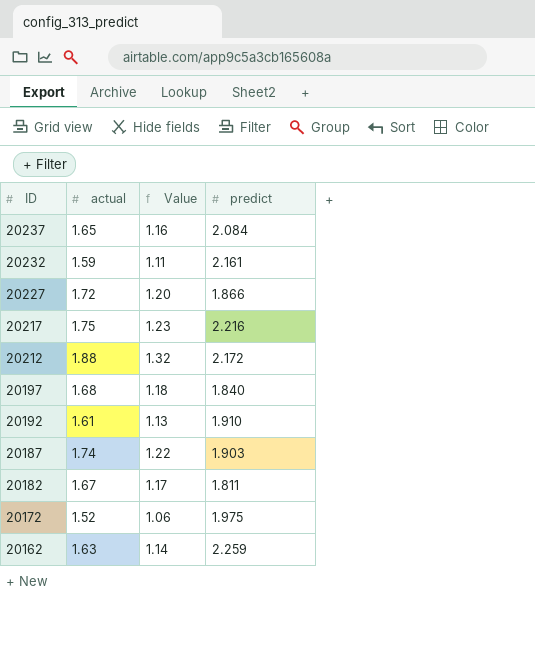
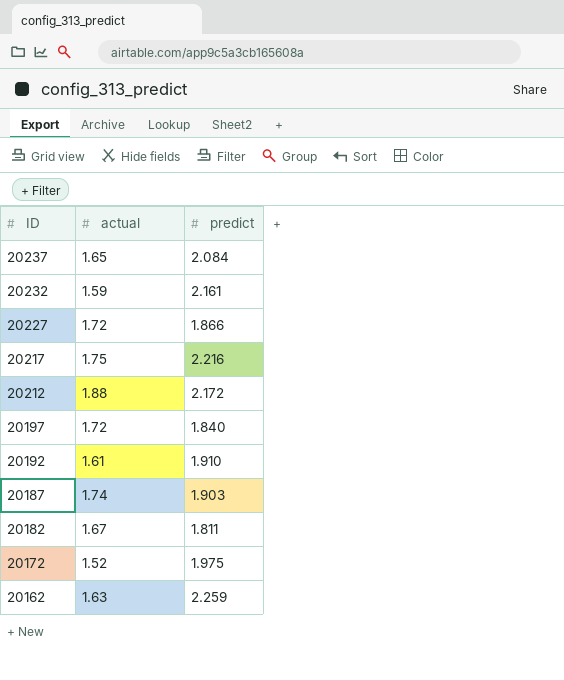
column Value | formula: [actual] * 0.7 -> none
20197 | actual: 1.68 -> 1.72

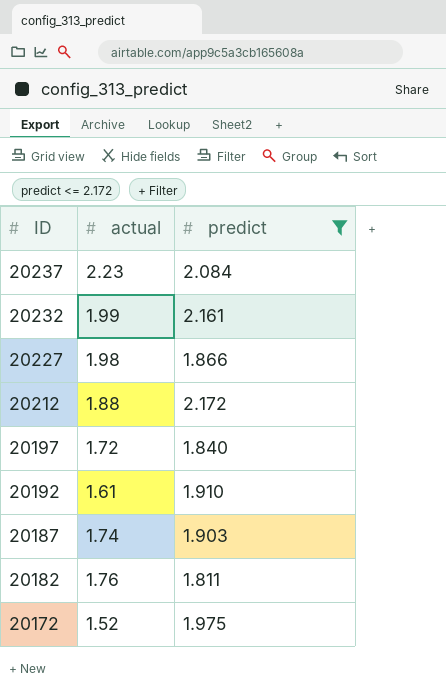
filter: none -> predict <= 2.172
20237 | actual: 1.65 -> 2.23
20232 | actual: 1.59 -> 1.99
20227 | actual: 1.72 -> 1.98
20182 | actual: 1.67 -> 1.76

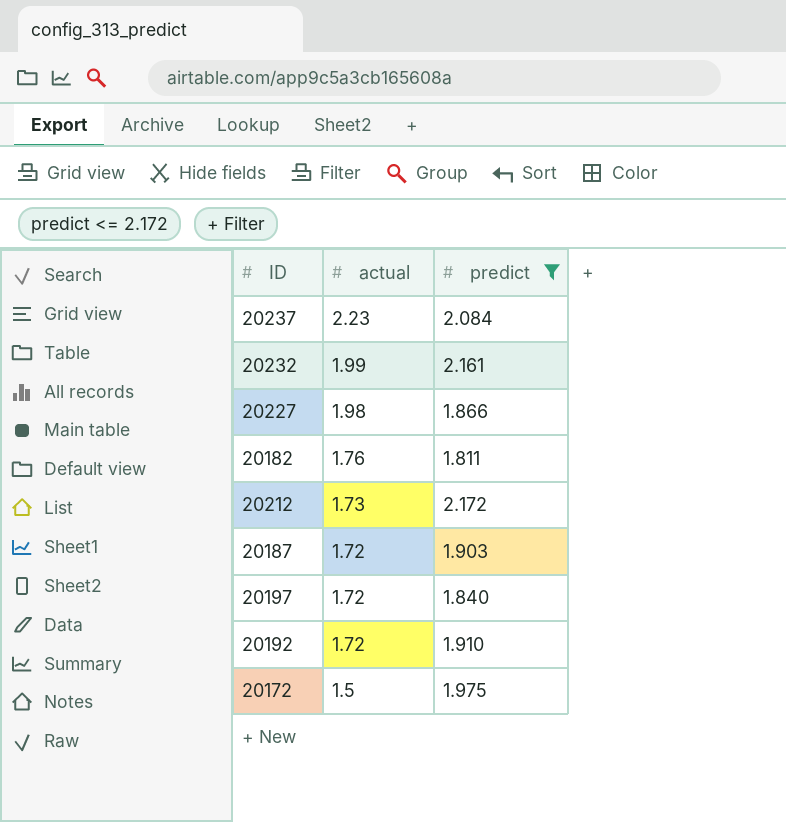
row order: ID descending -> actual descending
20212 | actual: 1.88 -> 1.73
20187 | actual: 1.74 -> 1.72
20192 | actual: 1.61 -> 1.72
20172 | actual: 1.52 -> 1.5

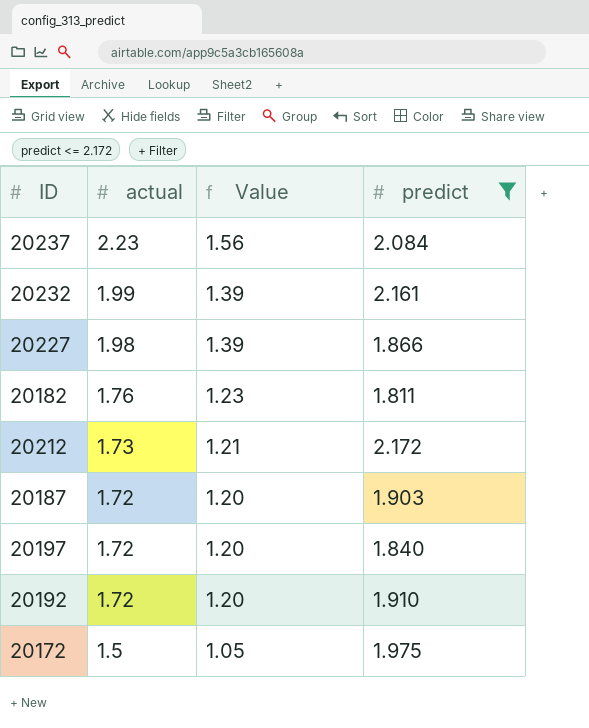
column Value | formula: none -> [actual] * 0.7

